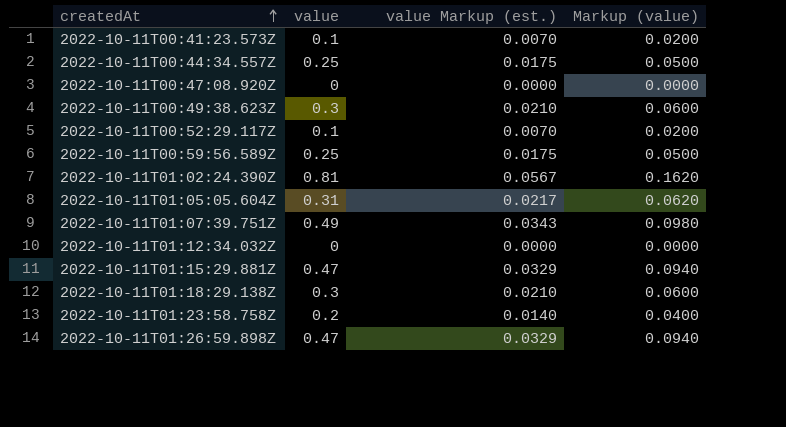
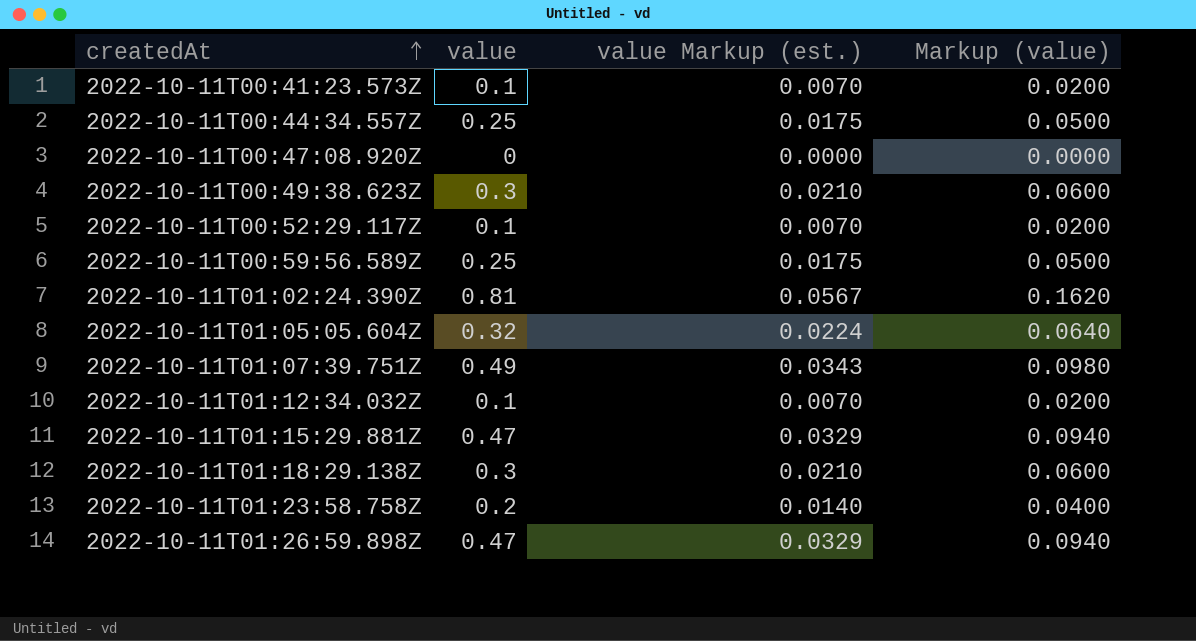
2022-10-11T01:05:05.604Z | value: 0.31 -> 0.32
2022-10-11T01:05:05.604Z | value Markup (est.): 0.0217 -> 0.0224
2022-10-11T01:05:05.604Z | Markup (value): 0.0620 -> 0.0640
2022-10-11T01:12:34.032Z | value: 0 -> 0.1
2022-10-11T01:12:34.032Z | value Markup (est.): 0.0000 -> 0.0070
2022-10-11T01:12:34.032Z | Markup (value): 0.0000 -> 0.0200

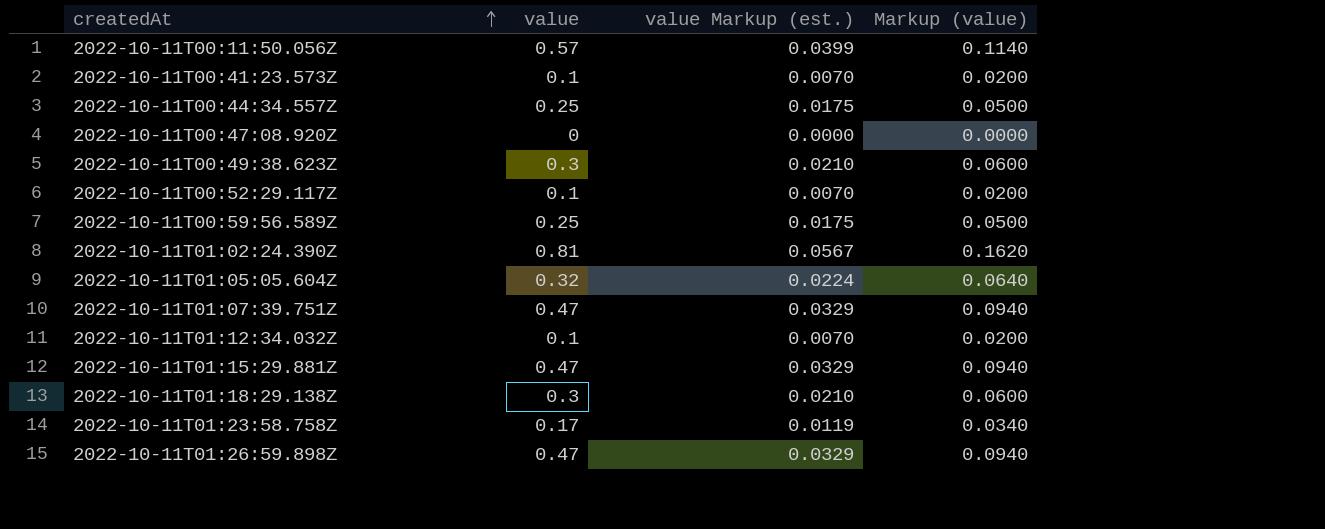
row 2022-10-11T00:11:50.056Z: none -> 0.57 | 0.0399 | 0.1140
2022-10-11T01:07:39.751Z | value: 0.49 -> 0.47
2022-10-11T01:07:39.751Z | value Markup (est.): 0.0343 -> 0.0329
2022-10-11T01:07:39.751Z | Markup (value): 0.0980 -> 0.0940
2022-10-11T01:23:58.758Z | value: 0.2 -> 0.17
2022-10-11T01:23:58.758Z | value Markup (est.): 0.0140 -> 0.0119
2022-10-11T01:23:58.758Z | Markup (value): 0.0400 -> 0.0340

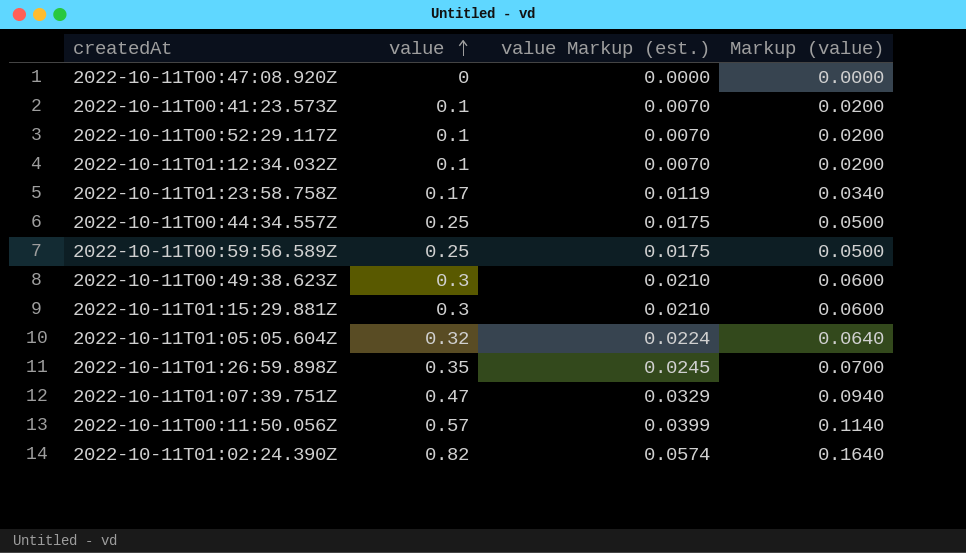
row order: createdAt ascending -> value ascending
row 2022-10-11T01:18:29.138Z: 0.3 | 0.0210 | 0.0600 -> none
2022-10-11T01:15:29.881Z | value: 0.47 -> 0.3
2022-10-11T01:15:29.881Z | value Markup (est.): 0.0329 -> 0.0210
2022-10-11T01:15:29.881Z | Markup (value): 0.0940 -> 0.0600
2022-10-11T01:26:59.898Z | value: 0.47 -> 0.35
2022-10-11T01:26:59.898Z | value Markup (est.): 0.0329 -> 0.0245
2022-10-11T01:26:59.898Z | Markup (value): 0.0940 -> 0.0700
2022-10-11T01:02:24.390Z | value: 0.81 -> 0.82
2022-10-11T01:02:24.390Z | value Markup (est.): 0.0567 -> 0.0574
2022-10-11T01:02:24.390Z | Markup (value): 0.1620 -> 0.1640

